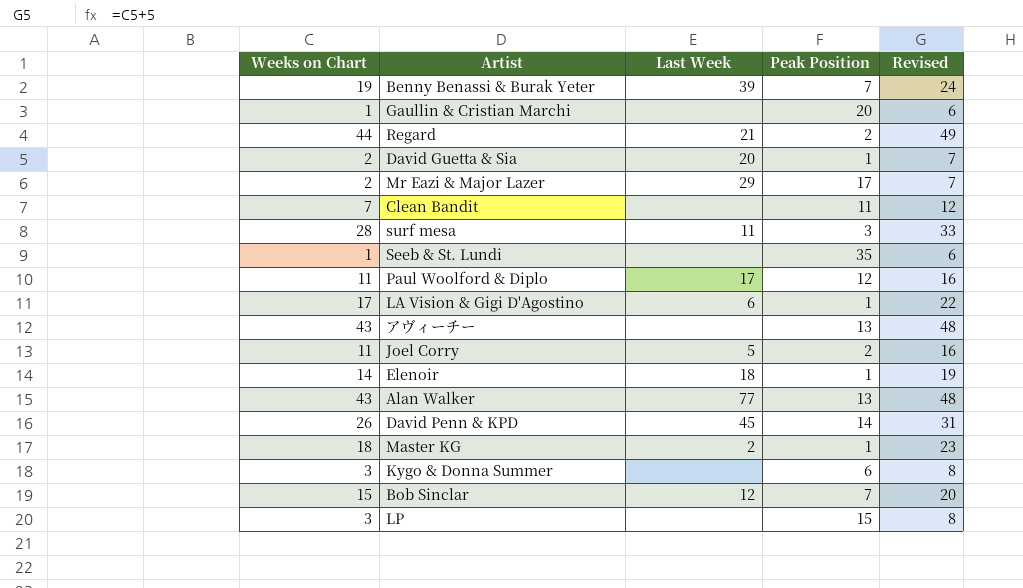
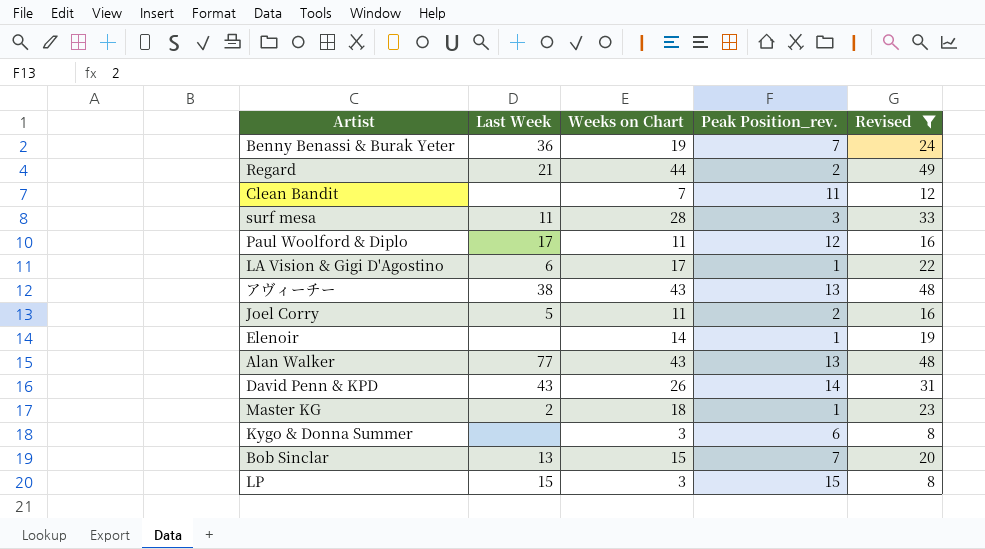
filter: none -> Revised >= 8
column Weeks on Chart | position: 1 -> 3
column name: Peak Position -> Peak Position_rev.
Benny Benassi & Burak Yeter | Last Week: 39 -> 36
アヴィーチー | Last Week: none -> 38
Elenoir | Last Week: 18 -> none
David Penn & KPD | Last Week: 45 -> 43
Bob Sinclar | Last Week: 12 -> 13
LP | Last Week: none -> 15

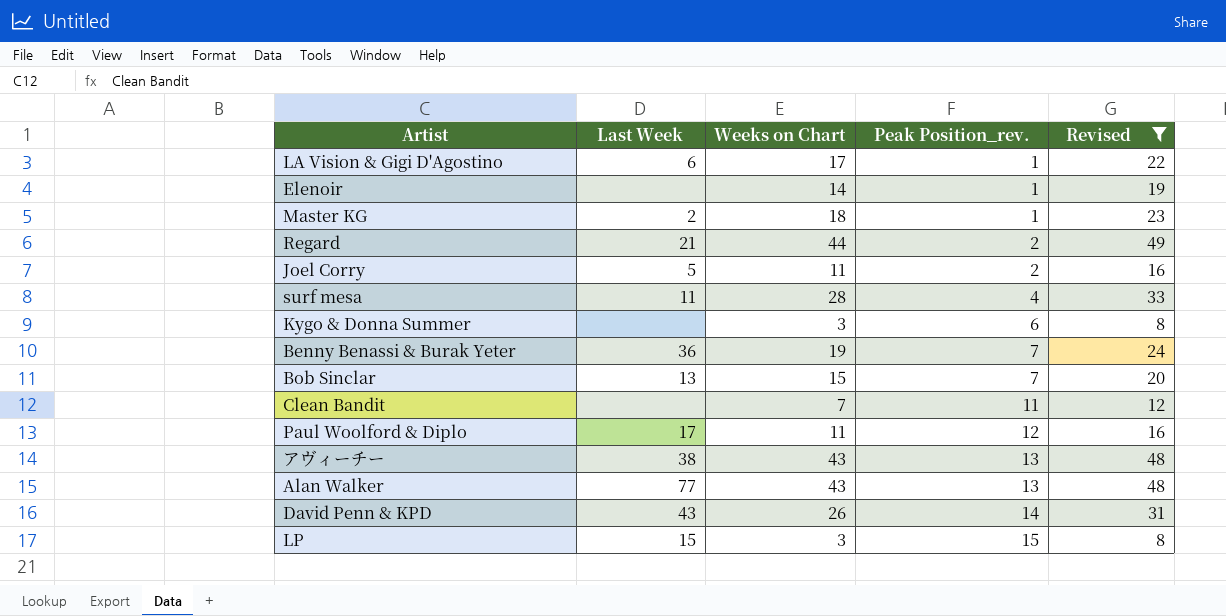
row order: none -> Peak Position_rev. ascending
surf mesa | Peak Position_rev.: 3 -> 4

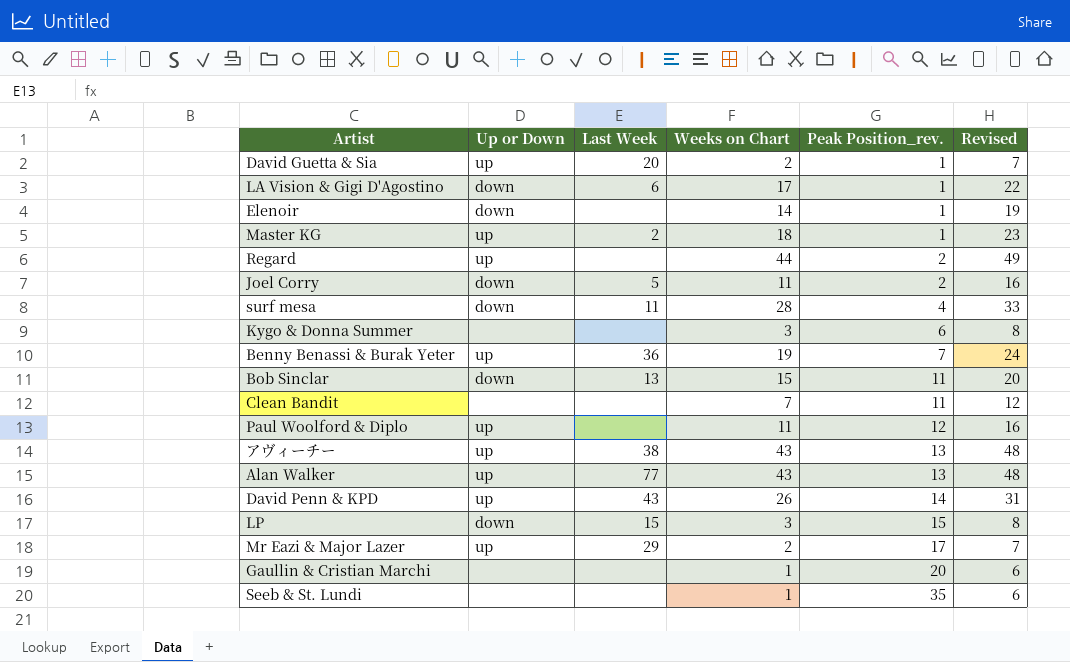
filter: Revised >= 8 -> none
column Up or Down | position: none -> 2
Regard | Last Week: 21 -> none
Bob Sinclar | Peak Position_rev.: 7 -> 11
Paul Woolford & Diplo | Last Week: 17 -> none

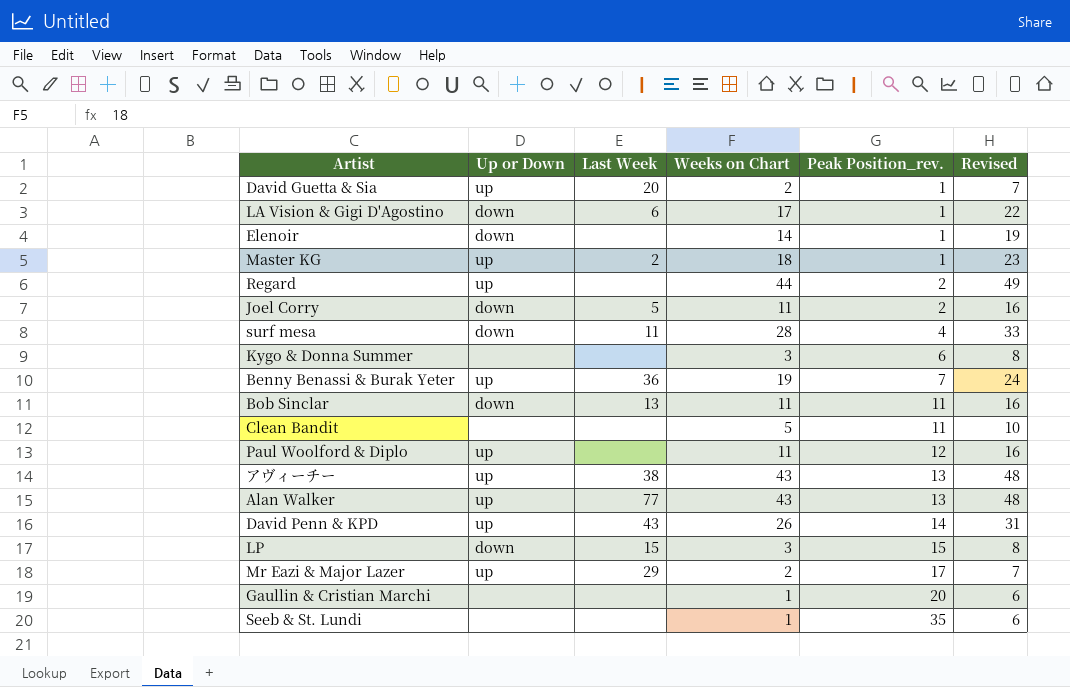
Bob Sinclar | Weeks on Chart: 15 -> 11
Bob Sinclar | Revised: 20 -> 16
Clean Bandit | Weeks on Chart: 7 -> 5
Clean Bandit | Revised: 12 -> 10

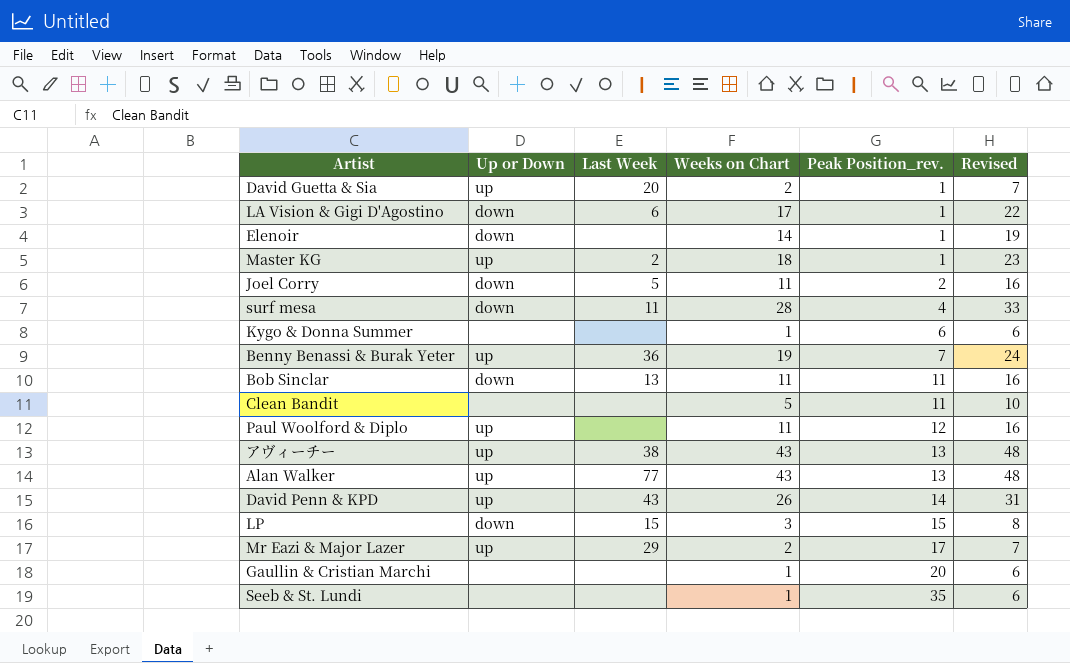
row Regard: up | none | 44 | 2 | 49 -> none
Kygo & Donna Summer | Weeks on Chart: 3 -> 1
Kygo & Donna Summer | Revised: 8 -> 6

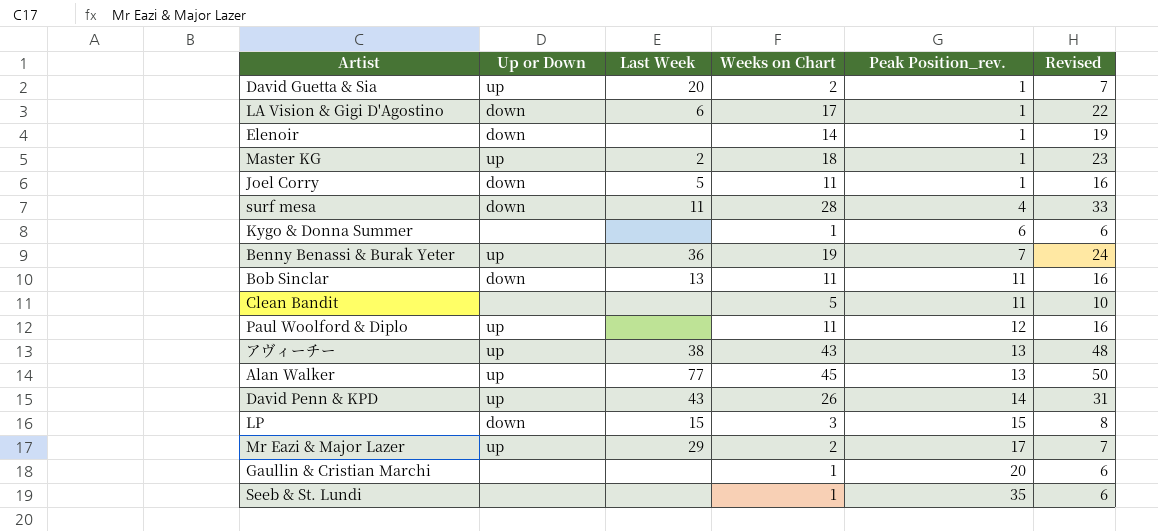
Joel Corry | Peak Position_rev.: 2 -> 1
Alan Walker | Weeks on Chart: 43 -> 45
Alan Walker | Revised: 48 -> 50

